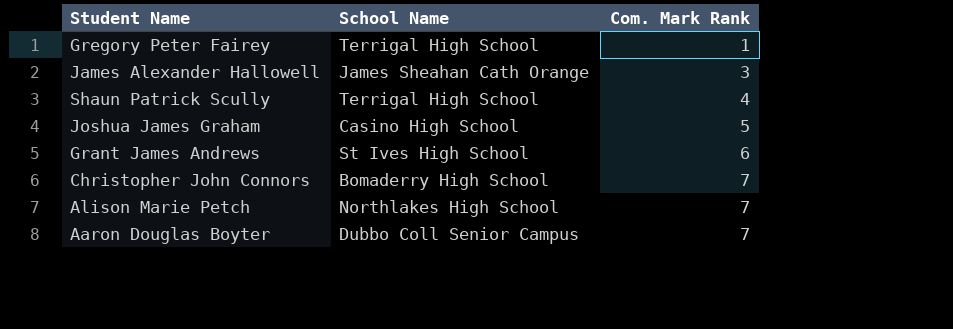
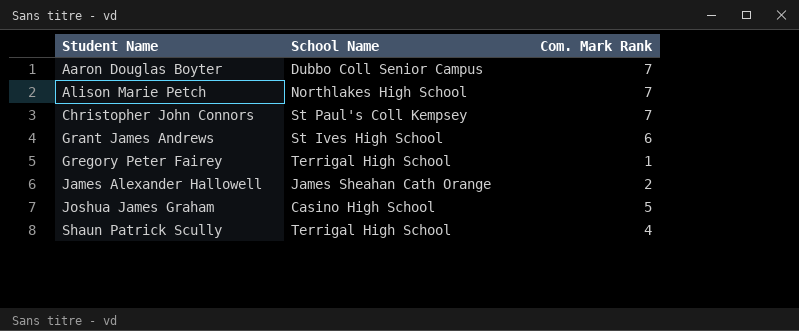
row order: Com. Mark Rank ascending -> Student Name ascending
Christopher John Connors | School Name: Bomaderry High School -> St Paul's Coll Kempsey
James Alexander Hallowell | Com. Mark Rank: 3 -> 2

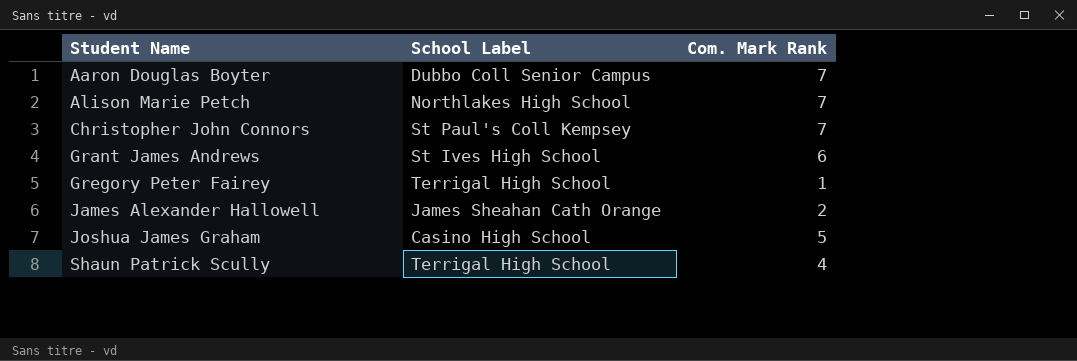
column name: School Name -> School Label

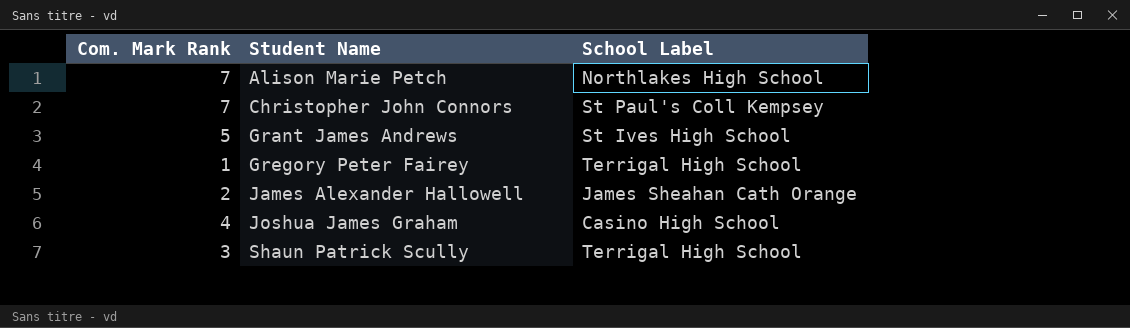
column Com. Mark Rank | position: 3 -> 1
row Aaron Douglas Boyter: Dubbo Coll Senior Campus | 7 -> none
Grant James Andrews | Com. Mark Rank: 6 -> 5
Joshua James Graham | Com. Mark Rank: 5 -> 4
Shaun Patrick Scully | Com. Mark Rank: 4 -> 3

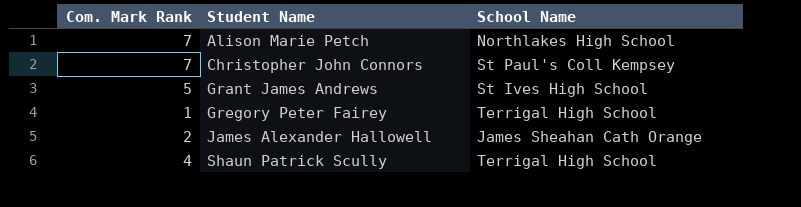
column name: School Label -> School Name
row Joshua James Graham: 4 | Casino High School -> none
Shaun Patrick Scully | Com. Mark Rank: 3 -> 4

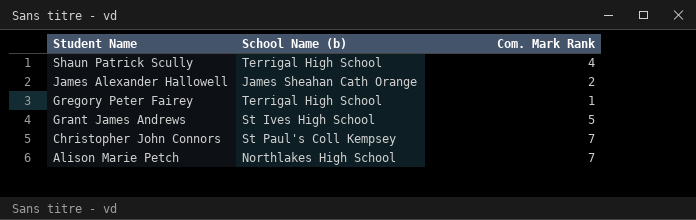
row order: Student Name ascending -> Student Name descending
column name: School Name -> School Name (b)
column Com. Mark Rank | position: 1 -> 3

